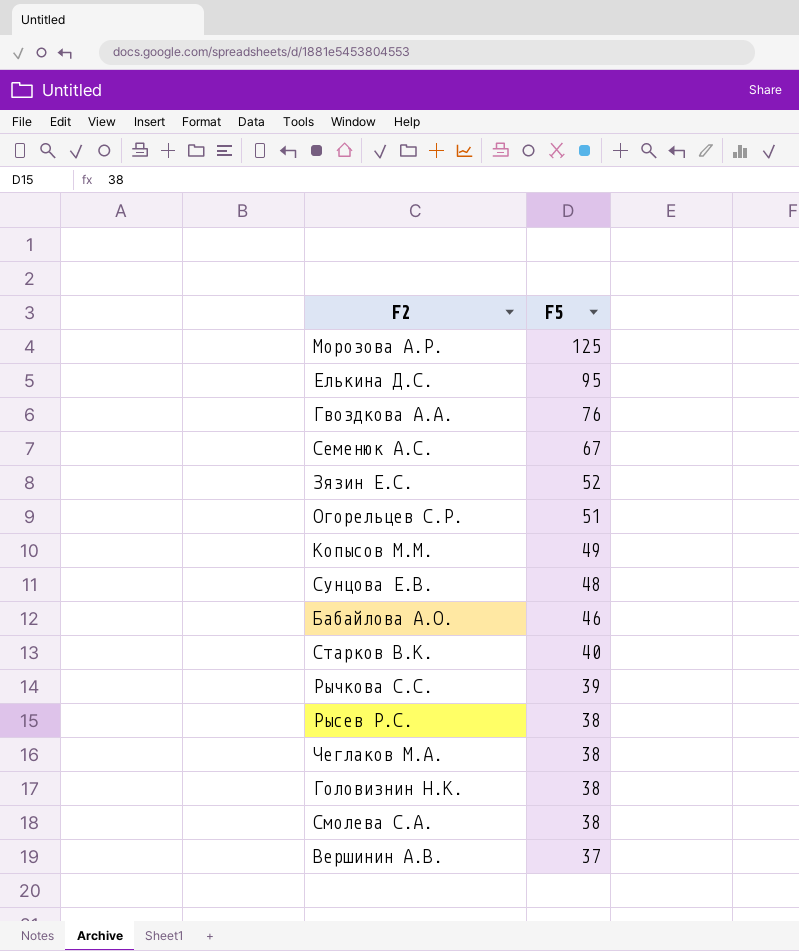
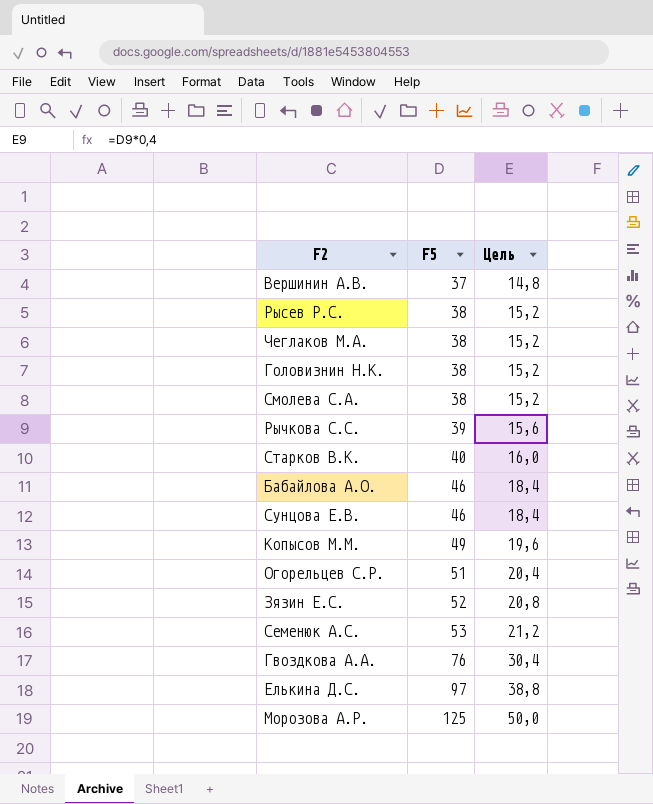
row order: F5 descending -> F5 ascending
column Цель | formula: none -> [F5] * 0,4
Сунцова Е.В. | F5: 48 -> 46
Семенюк А.С. | F5: 67 -> 53
Елькина Д.С. | F5: 95 -> 97

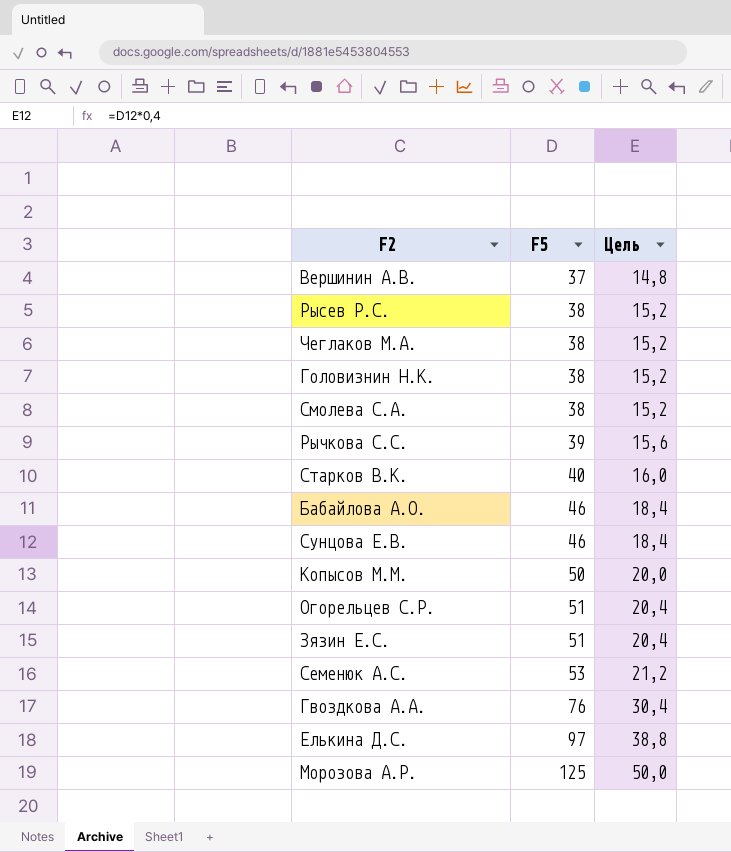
Копысов М.М. | F5: 49 -> 50
Копысов М.М. | Цель: 19,6 -> 20,0
Зязин Е.С. | F5: 52 -> 51
Зязин Е.С. | Цель: 20,8 -> 20,4

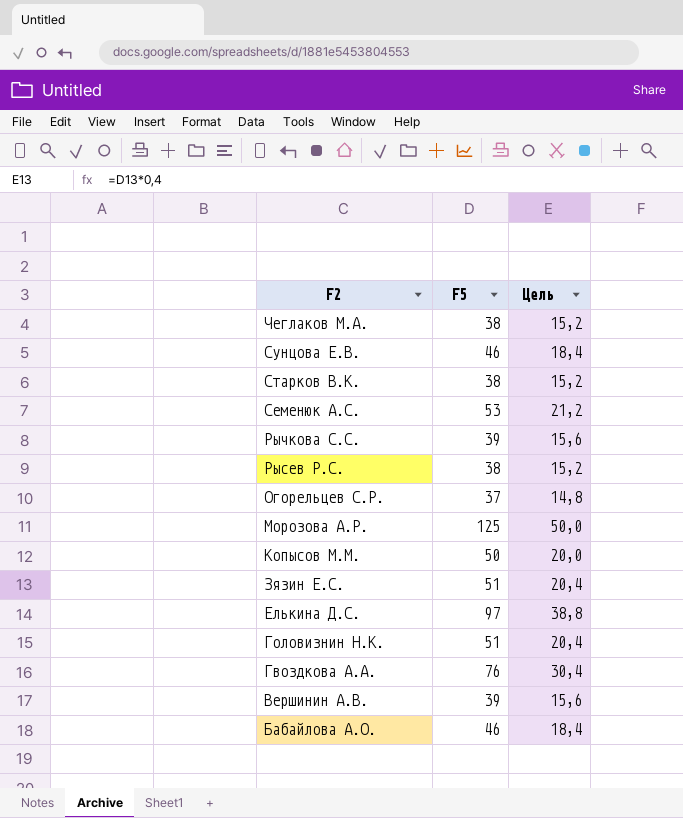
row order: F5 ascending -> F2 descending
row Смолева С.А.: 38 | 15,2 -> none
Старков В.К. | F5: 40 -> 38
Старков В.К. | Цель: 16,0 -> 15,2
Огорельцев С.Р. | F5: 51 -> 37
Огорельцев С.Р. | Цель: 20,4 -> 14,8
Головизнин Н.К. | F5: 38 -> 51
Головизнин Н.К. | Цель: 15,2 -> 20,4
Вершинин А.В. | F5: 37 -> 39
Вершинин А.В. | Цель: 14,8 -> 15,6

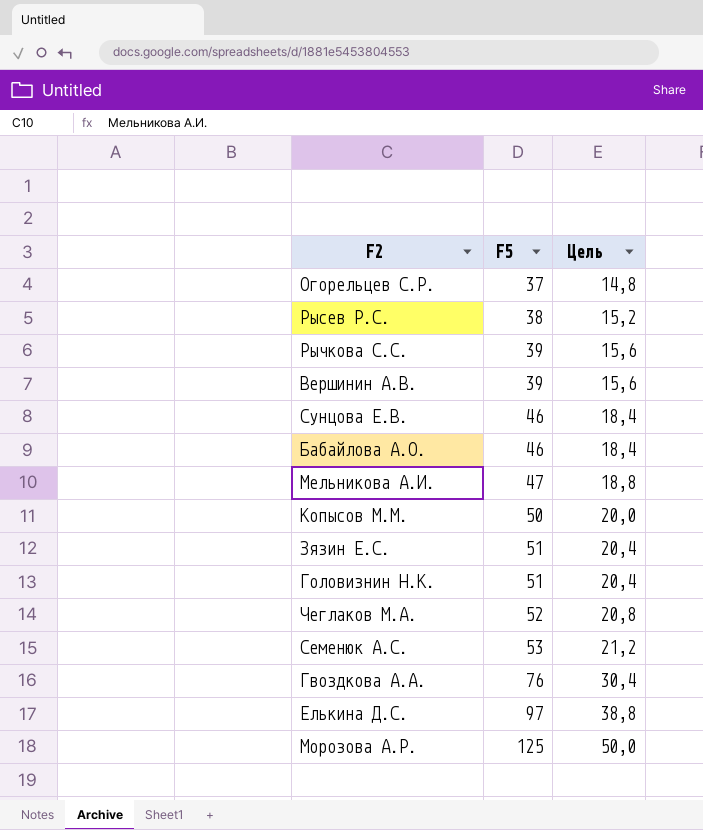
row order: F2 descending -> F5 ascending
row Старков В.К.: 38 | 15,2 -> none
row Мельникова А.И.: none -> 47 | 18,8
Чеглаков М.А. | F5: 38 -> 52
Чеглаков М.А. | Цель: 15,2 -> 20,8

